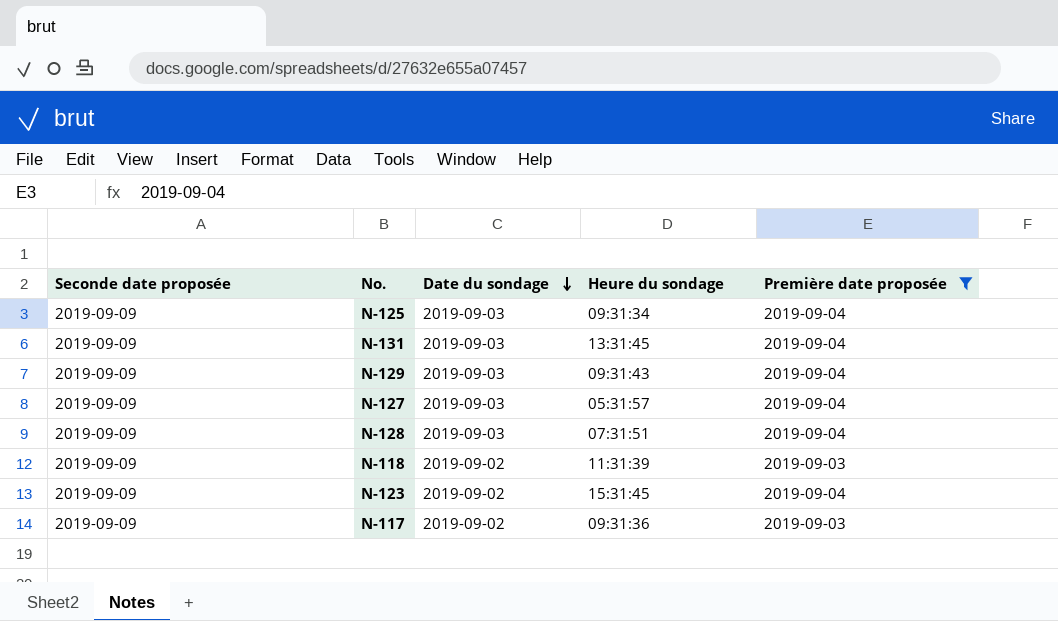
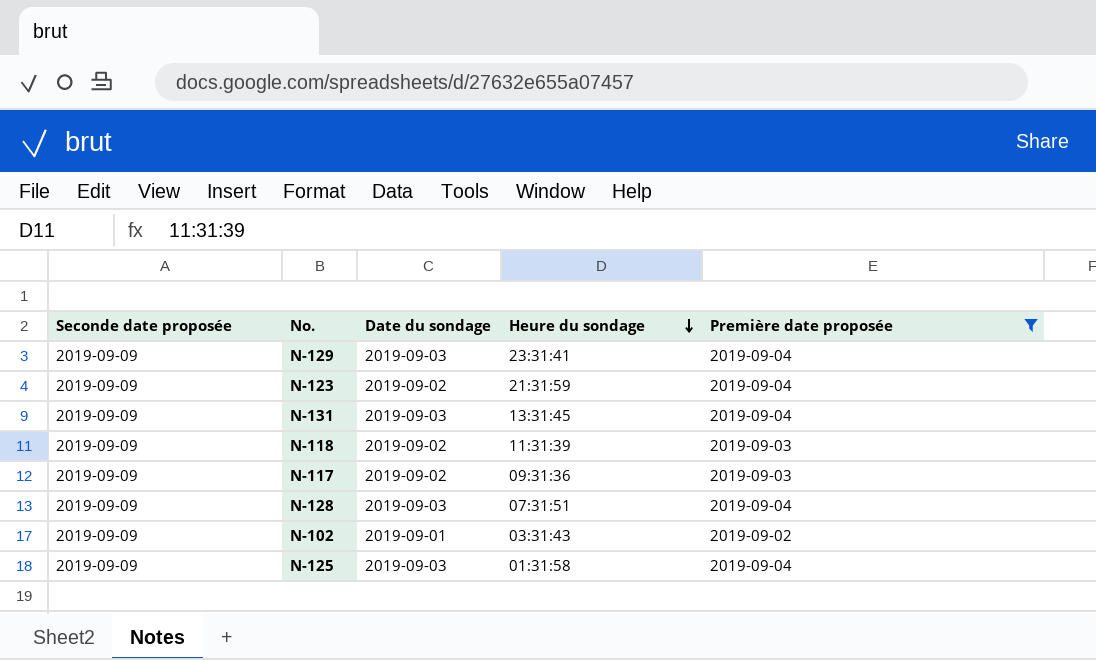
row order: Date du sondage descending -> Heure du sondage descending
row N-127: 2019-09-09 | 2019-09-03 | 05:31:57 | 2019-09-04 -> none
N-129 | Heure du sondage: 09:31:43 -> 23:31:41
N-123 | Heure du sondage: 15:31:45 -> 21:31:59
row N-102: none -> 2019-09-09 | 2019-09-01 | 03:31:43 | 2019-09-02
N-125 | Heure du sondage: 09:31:34 -> 01:31:58

